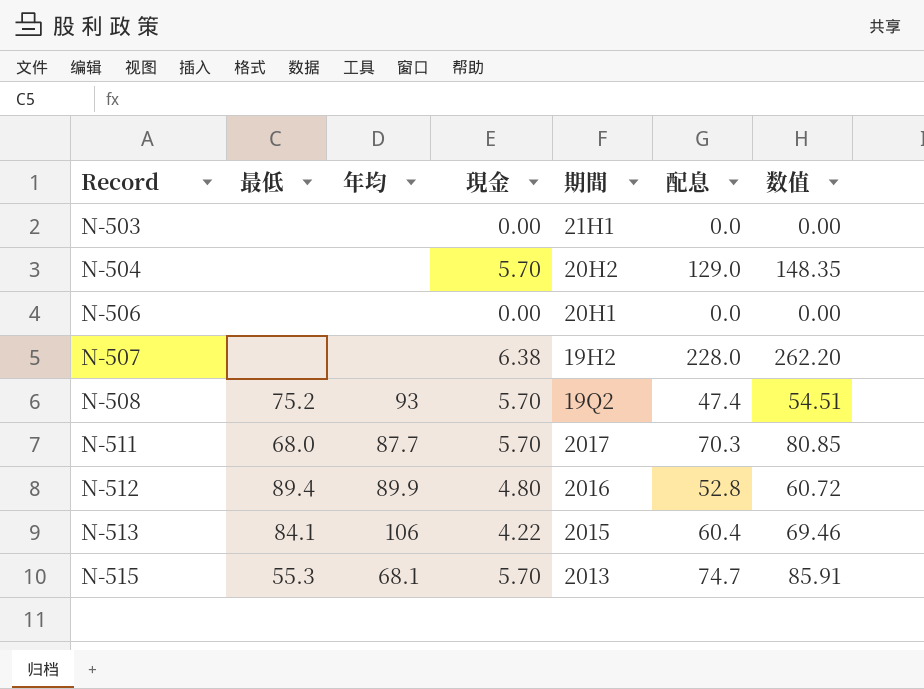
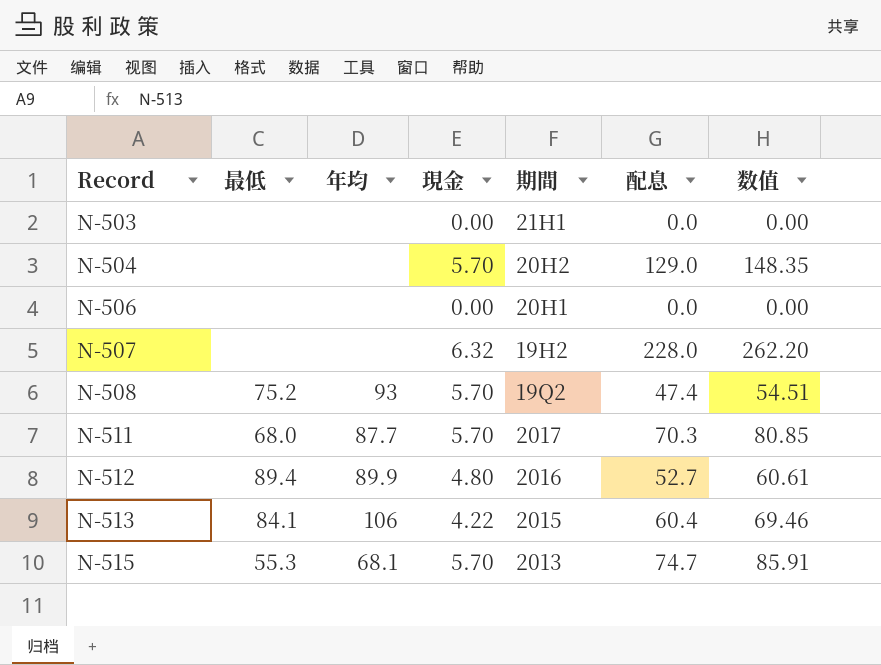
N-507 | 現金: 6.38 -> 6.32
N-512 | 配息: 52.8 -> 52.7
N-512 | 数值: 60.72 -> 60.61

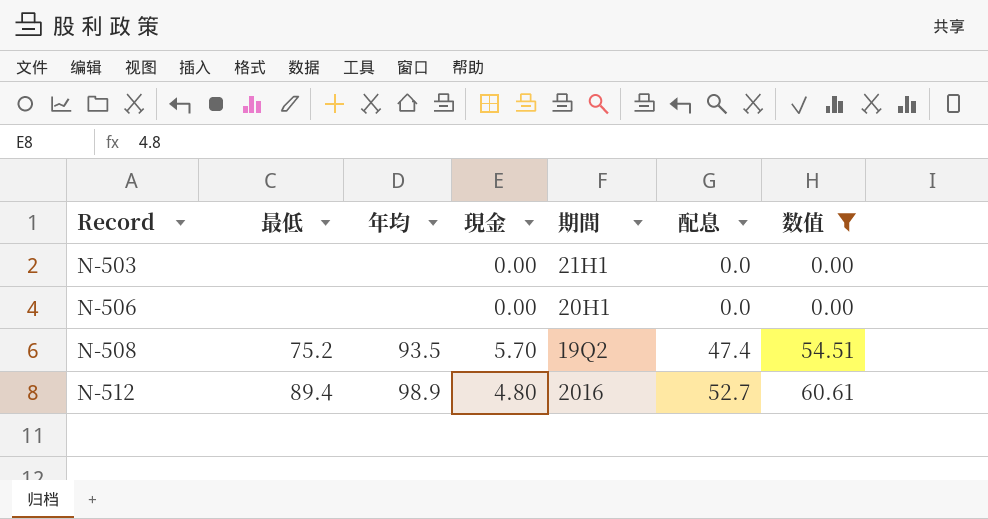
filter: none -> 数值 <= 60.61
N-508 | 年均: 93 -> 93.5
N-512 | 年均: 89.9 -> 98.9

